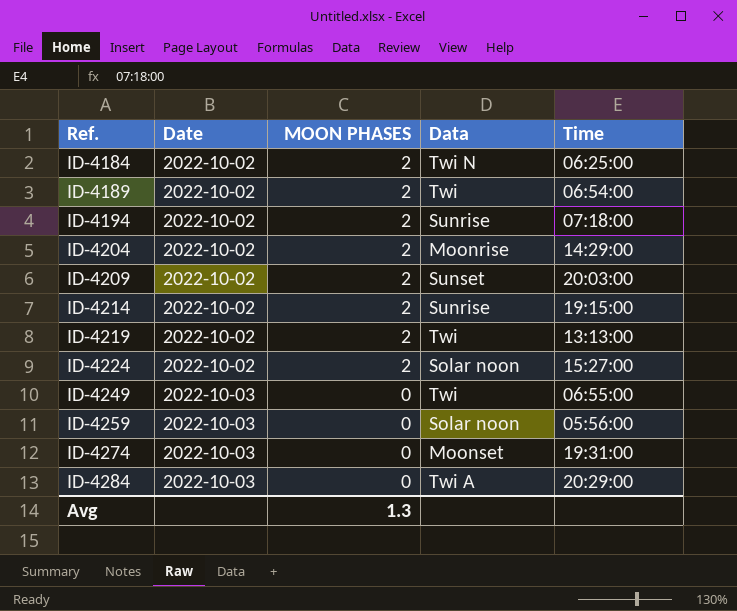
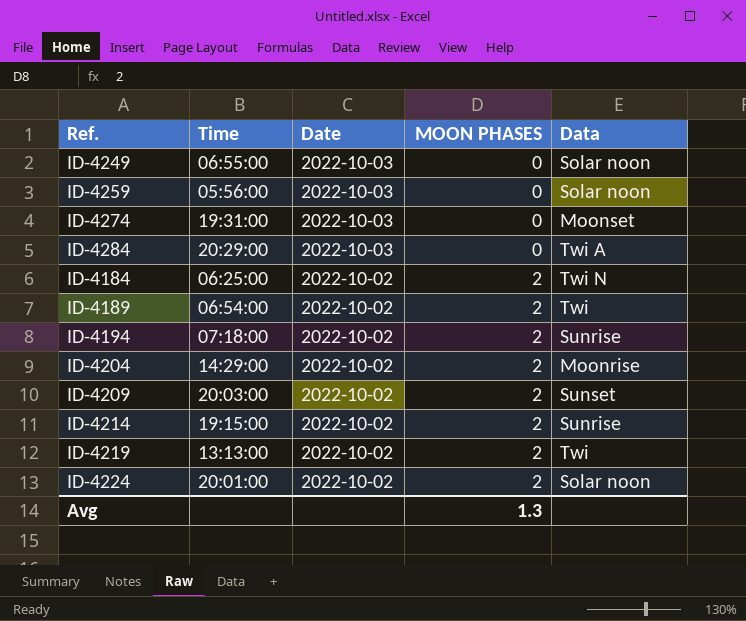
row order: Ref. ascending -> Date descending
column Time | position: 5 -> 2
ID-4249 | Data: Twi -> Solar noon
ID-4224 | Time: 15:27:00 -> 20:01:00

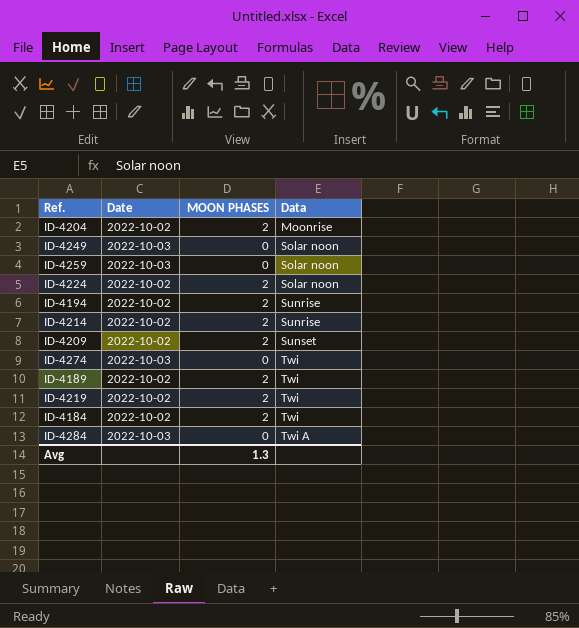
row order: Date descending -> Data ascending
column Time | position: 2 -> none
ID-4274 | Data: Moonset -> Twi
ID-4184 | Data: Twi N -> Twi

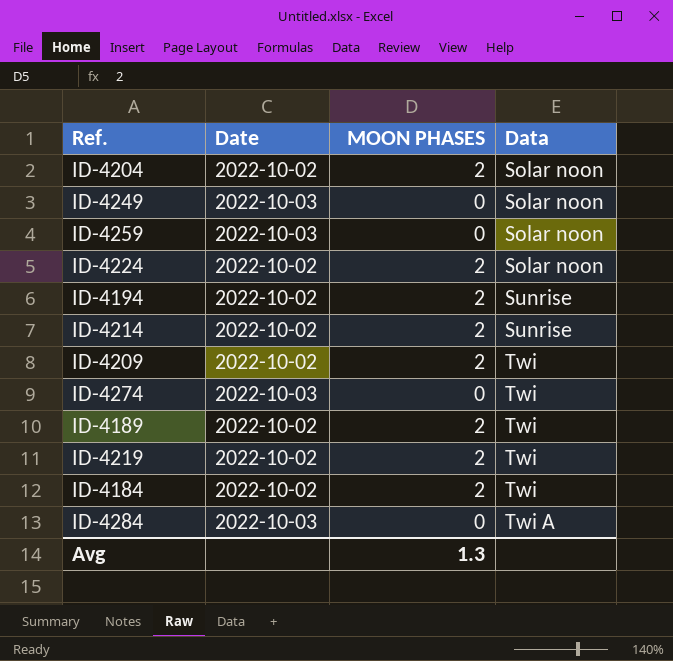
ID-4204 | Data: Moonrise -> Solar noon
ID-4209 | Data: Sunset -> Twi

